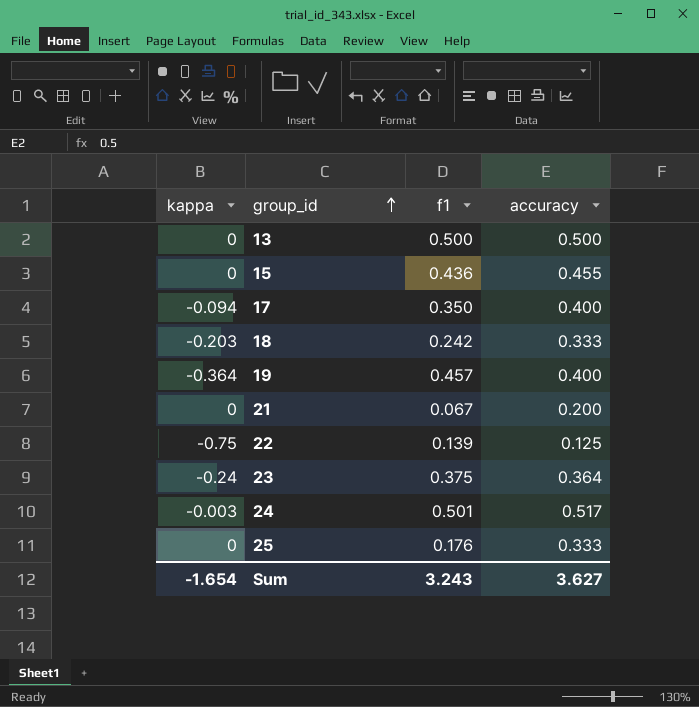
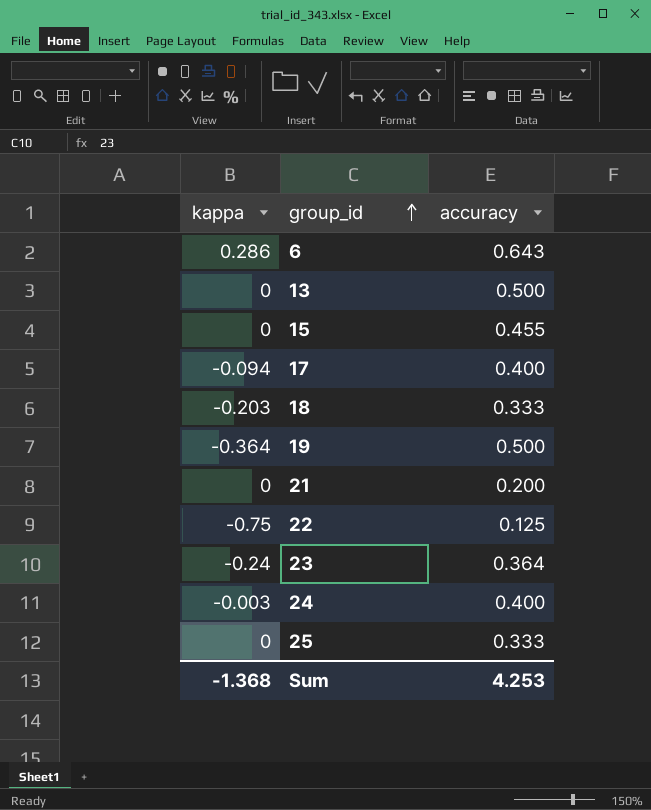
column f1 | position: 3 -> none
row 6: none -> 0.286 | 0.643
19 | accuracy: 0.400 -> 0.500
24 | accuracy: 0.517 -> 0.400
Sum | kappa: -1.654 -> -1.368
Sum | accuracy: 3.627 -> 4.253

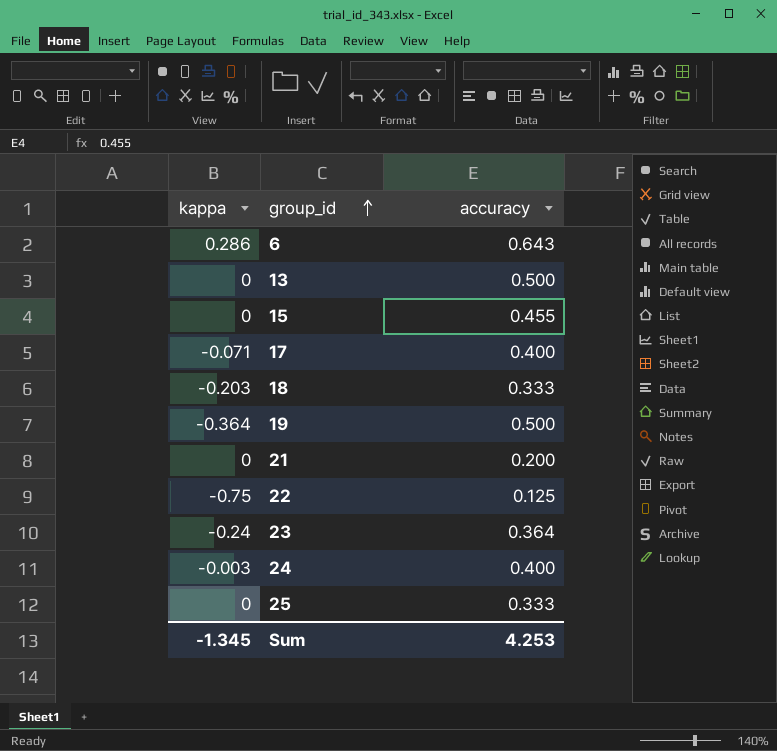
17 | kappa: -0.094 -> -0.071
Sum | kappa: -1.368 -> -1.345

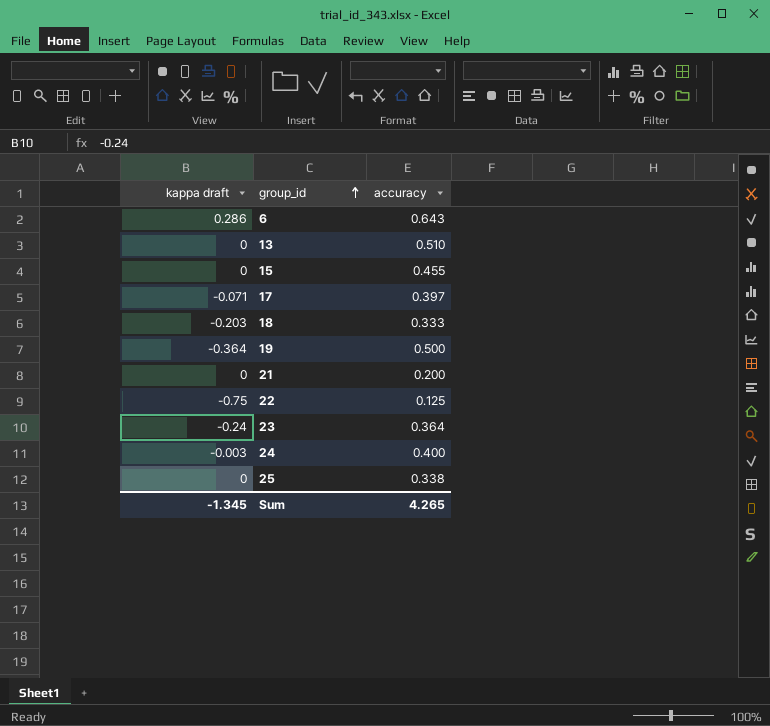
column name: kappa -> kappa draft
13 | accuracy: 0.500 -> 0.510
17 | accuracy: 0.400 -> 0.397
25 | accuracy: 0.333 -> 0.338
Sum | accuracy: 4.253 -> 4.265

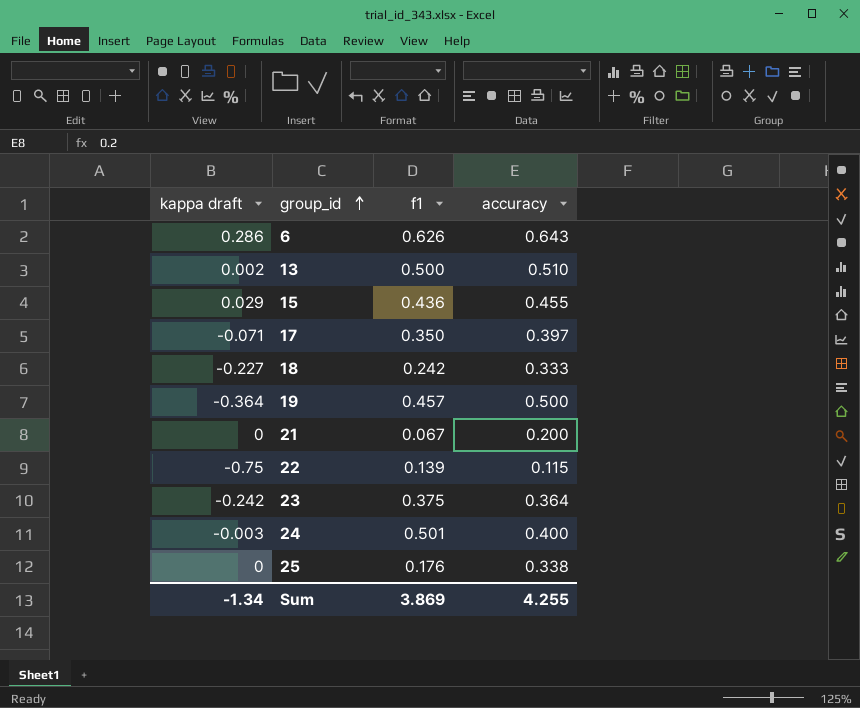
column f1 | position: none -> 3
13 | kappa draft: 0 -> 0.002
15 | kappa draft: 0 -> 0.029
18 | kappa draft: -0.203 -> -0.227
22 | accuracy: 0.125 -> 0.115
23 | kappa draft: -0.24 -> -0.242
Sum | kappa draft: -1.345 -> -1.34
Sum | accuracy: 4.265 -> 4.255

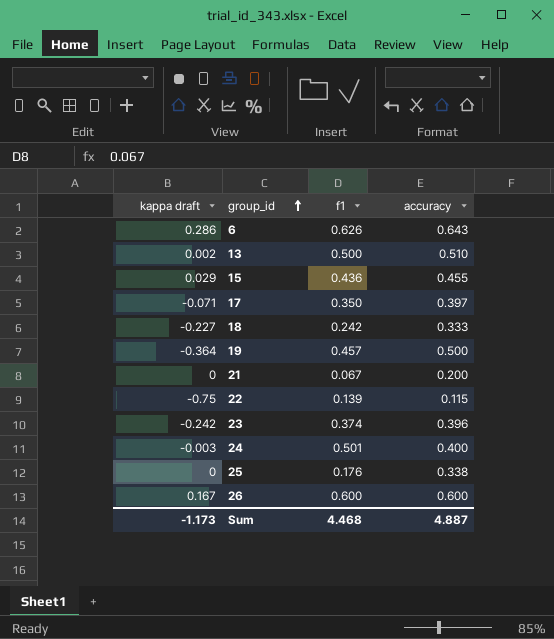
23 | f1: 0.375 -> 0.374
23 | accuracy: 0.364 -> 0.396
row 26: none -> 0.167 | 0.600 | 0.600
Sum | kappa draft: -1.34 -> -1.173
Sum | f1: 3.869 -> 4.468
Sum | accuracy: 4.255 -> 4.887

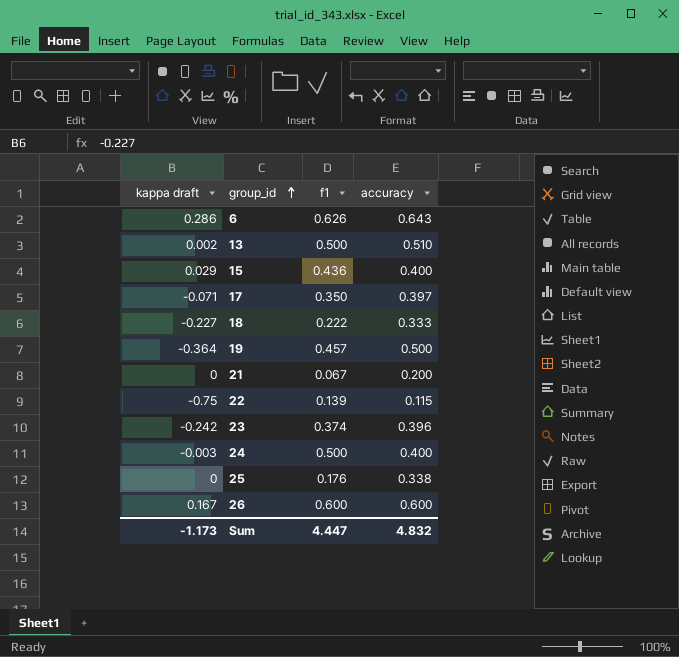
15 | accuracy: 0.455 -> 0.400
18 | f1: 0.242 -> 0.222
24 | f1: 0.501 -> 0.500
Sum | f1: 4.468 -> 4.447
Sum | accuracy: 4.887 -> 4.832

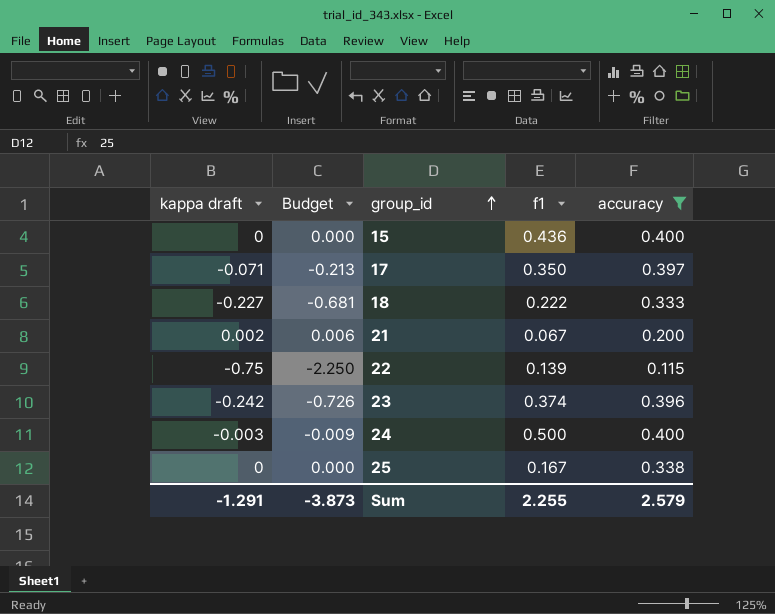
filter: none -> accuracy <= 0.400
column Budget | formula: none -> [kappa draft] * 3
15 | kappa draft: 0.029 -> 0
21 | kappa draft: 0 -> 0.002
25 | f1: 0.176 -> 0.167
Sum | kappa draft: -1.173 -> -1.291
Sum | f1: 4.447 -> 2.255
Sum | accuracy: 4.832 -> 2.579

